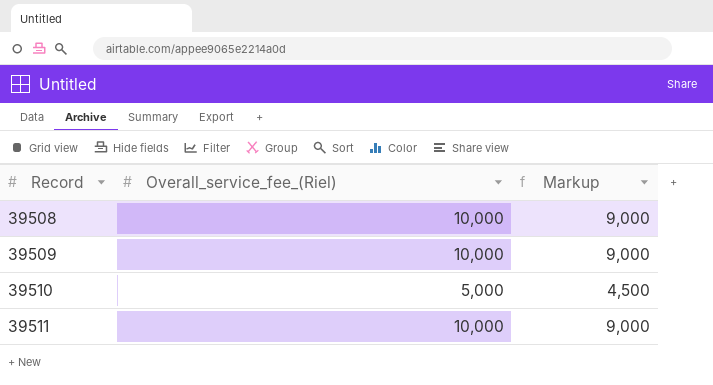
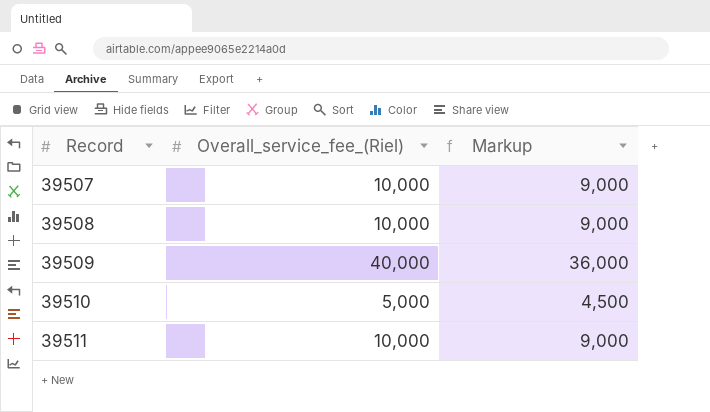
row 39507: none -> 10,000 | 9,000
39509 | Overall_service_fee_(Riel): 10,000 -> 40,000
39509 | Markup: 9,000 -> 36,000

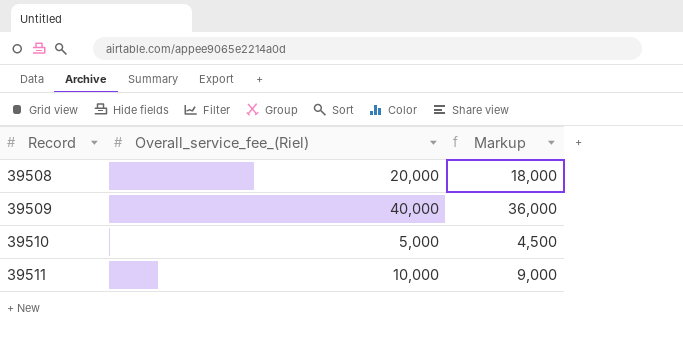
row 39507: 10,000 | 9,000 -> none
39508 | Overall_service_fee_(Riel): 10,000 -> 20,000
39508 | Markup: 9,000 -> 18,000

